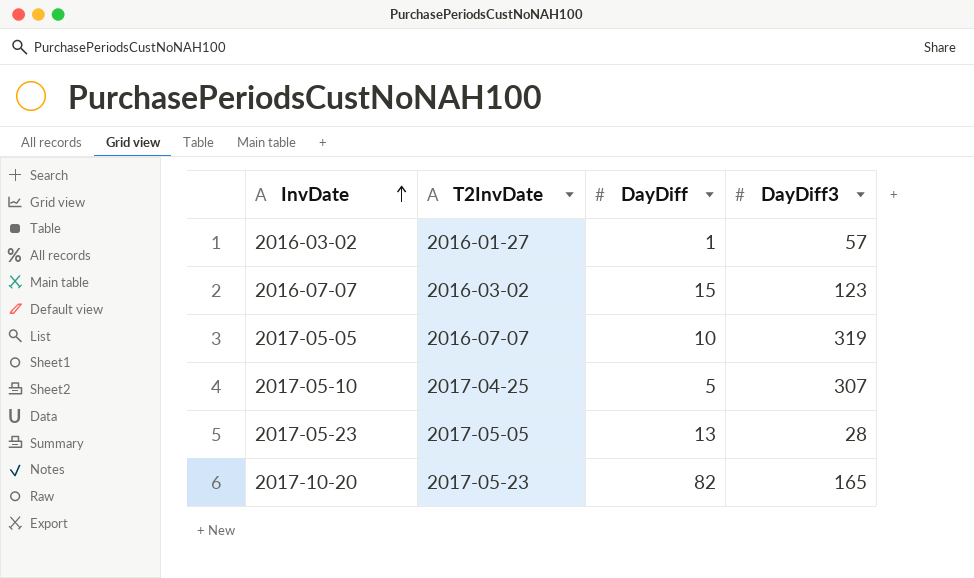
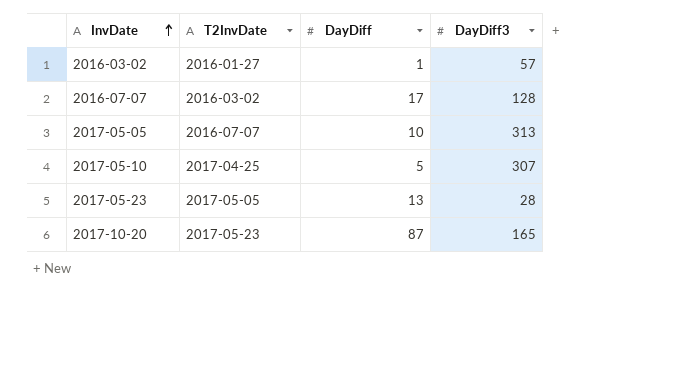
2016-07-07 | DayDiff: 15 -> 17
2016-07-07 | DayDiff3: 123 -> 128
2017-05-05 | DayDiff3: 319 -> 313
2017-10-20 | DayDiff: 82 -> 87

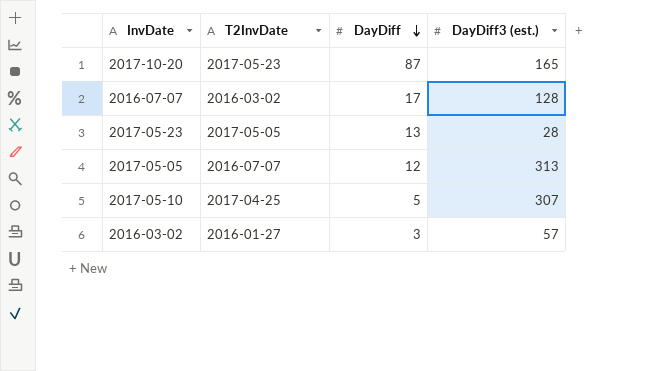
row order: InvDate ascending -> DayDiff descending
column name: DayDiff3 -> DayDiff3 (est.)
2017-05-05 | DayDiff: 10 -> 12
2016-03-02 | DayDiff: 1 -> 3

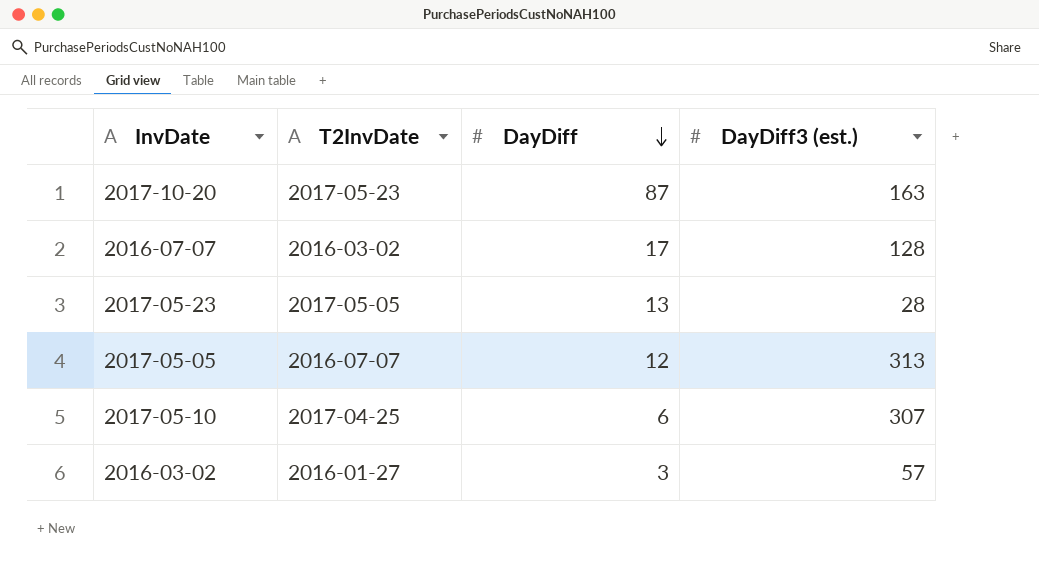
2017-10-20 | DayDiff3 (est.): 165 -> 163
2017-05-10 | DayDiff: 5 -> 6

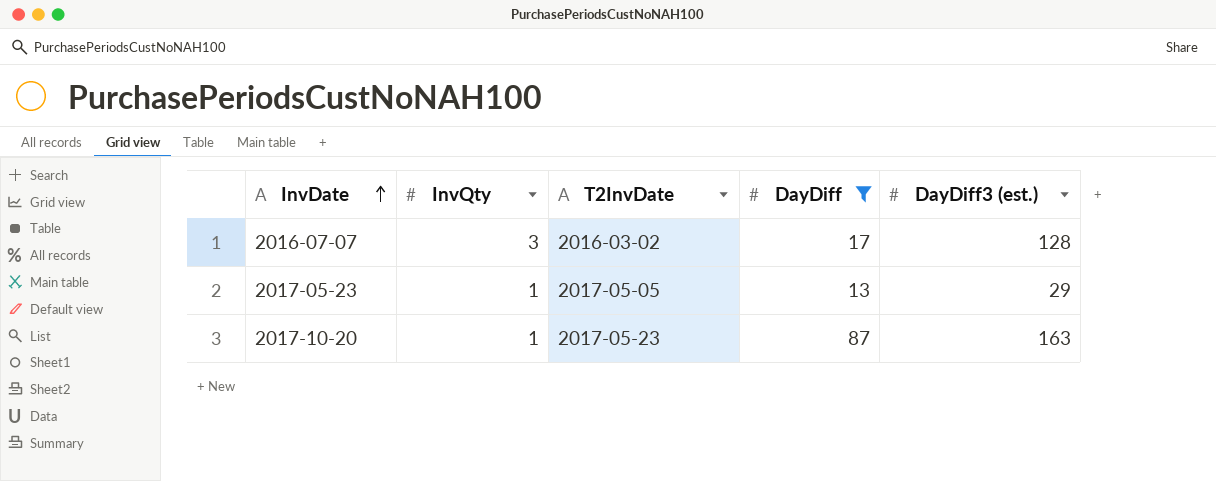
filter: none -> DayDiff >= 13
row order: DayDiff descending -> InvDate ascending
column InvQty | position: none -> 2
2017-05-23 | DayDiff3 (est.): 28 -> 29

